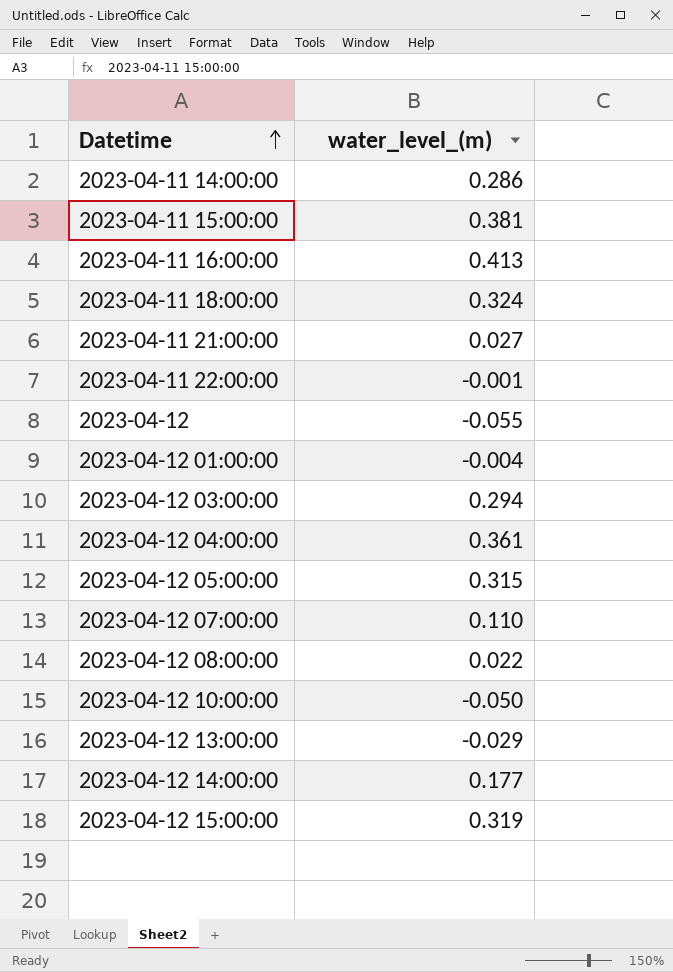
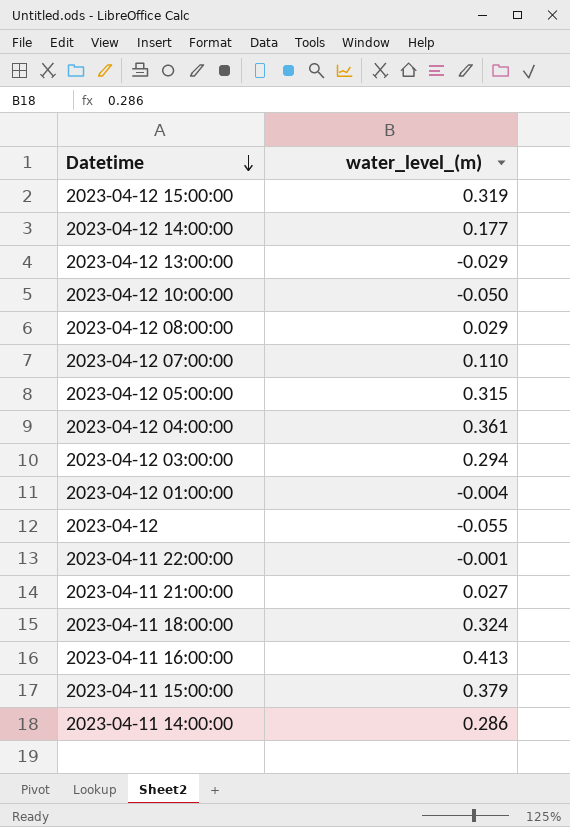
row order: Datetime ascending -> Datetime descending
2023-04-12 08:00:00 | water_level_(m): 0.022 -> 0.029
2023-04-11 15:00:00 | water_level_(m): 0.381 -> 0.379

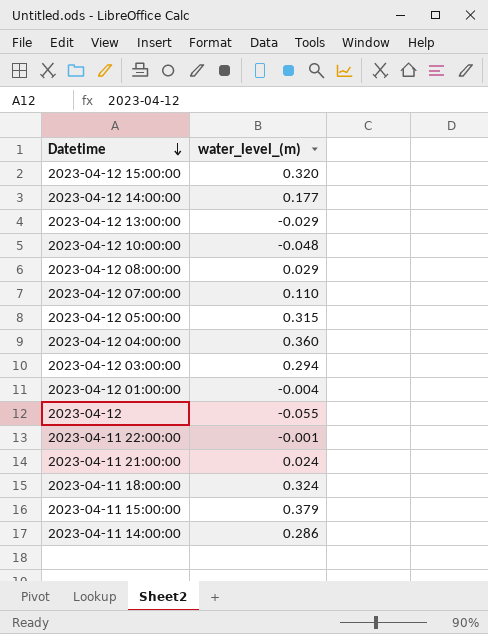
row 2023-04-11 16:00:00: 0.413 -> none
2023-04-12 15:00:00 | water_level_(m): 0.319 -> 0.320
2023-04-12 10:00:00 | water_level_(m): -0.050 -> -0.048
2023-04-12 04:00:00 | water_level_(m): 0.361 -> 0.360
2023-04-11 21:00:00 | water_level_(m): 0.027 -> 0.024

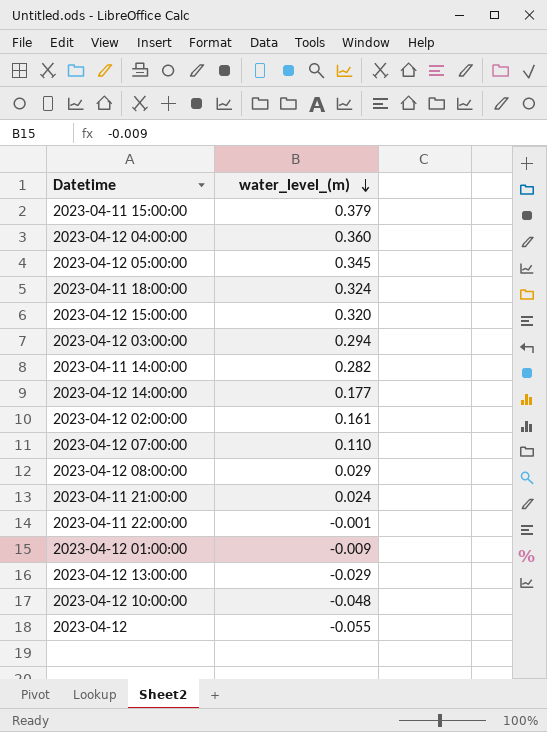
row order: Datetime descending -> water_level_(m) descending
2023-04-12 05:00:00 | water_level_(m): 0.315 -> 0.345
2023-04-11 14:00:00 | water_level_(m): 0.286 -> 0.282
row 2023-04-12 02:00:00: none -> 0.161
2023-04-12 01:00:00 | water_level_(m): -0.004 -> -0.009

